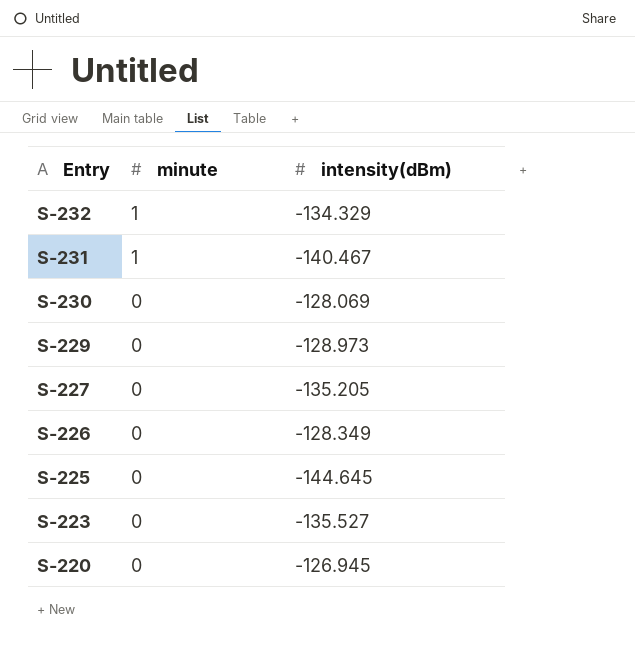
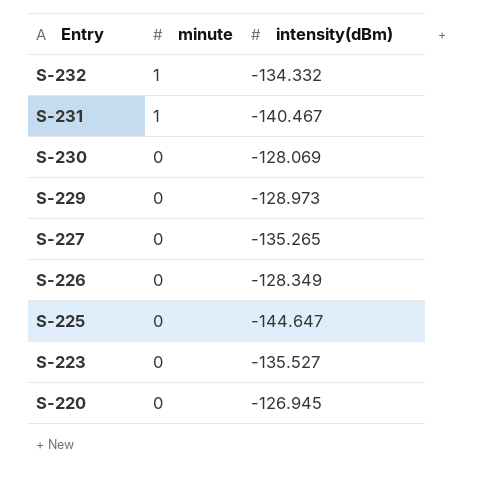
S-232 | intensity(dBm): -134.329 -> -134.332
S-227 | intensity(dBm): -135.205 -> -135.265
S-225 | intensity(dBm): -144.645 -> -144.647

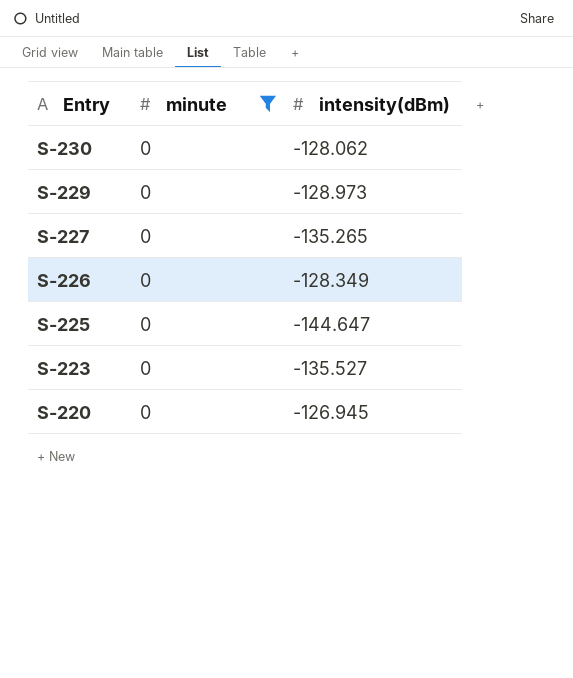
filter: none -> minute = 0
S-230 | intensity(dBm): -128.069 -> -128.062

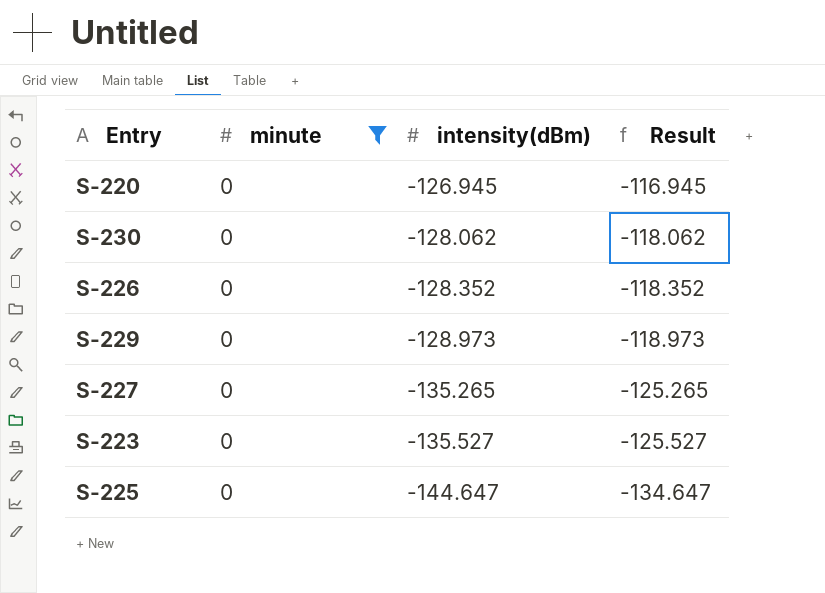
row order: Entry descending -> intensity(dBm) descending
column Result | formula: none -> [intensity(dBm)] + 10
S-226 | intensity(dBm): -128.349 -> -128.352

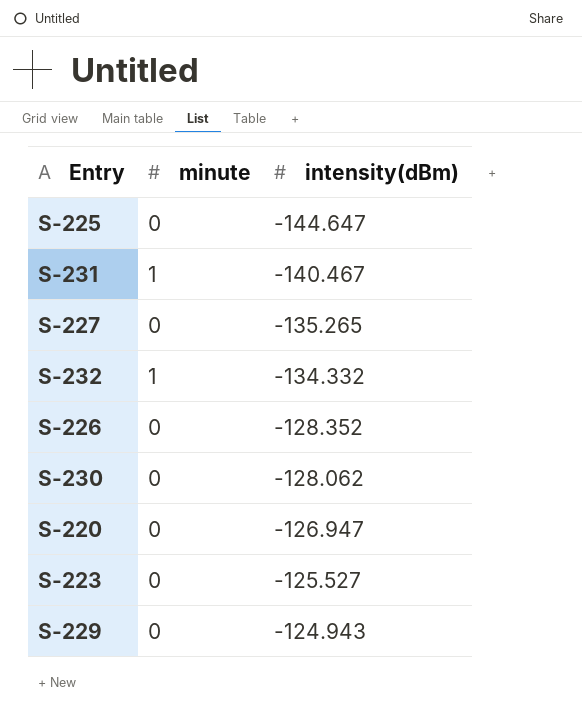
filter: minute = 0 -> none
row order: intensity(dBm) descending -> intensity(dBm) ascending
column Result | formula: [intensity(dBm)] + 10 -> none
S-220 | intensity(dBm): -126.945 -> -126.947
S-223 | intensity(dBm): -135.527 -> -125.527
S-229 | intensity(dBm): -128.973 -> -124.943

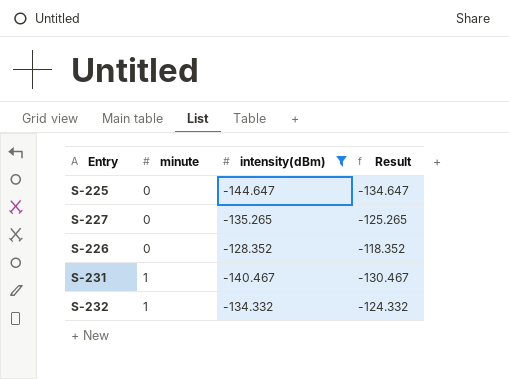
filter: none -> intensity(dBm) <= -128.352
row order: intensity(dBm) ascending -> minute ascending
column Result | formula: none -> [intensity(dBm)] + 10

